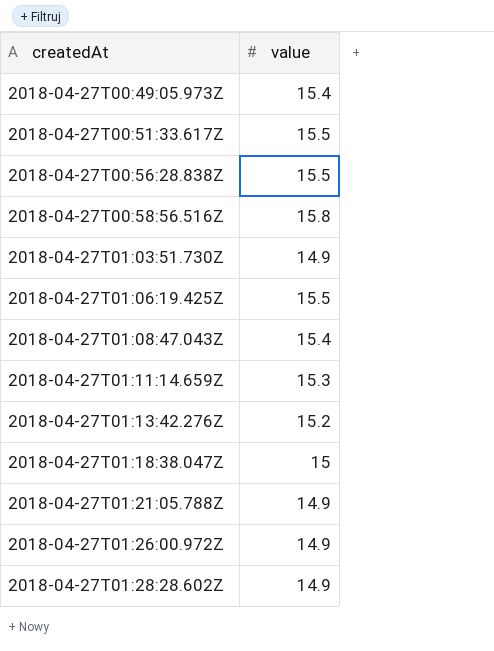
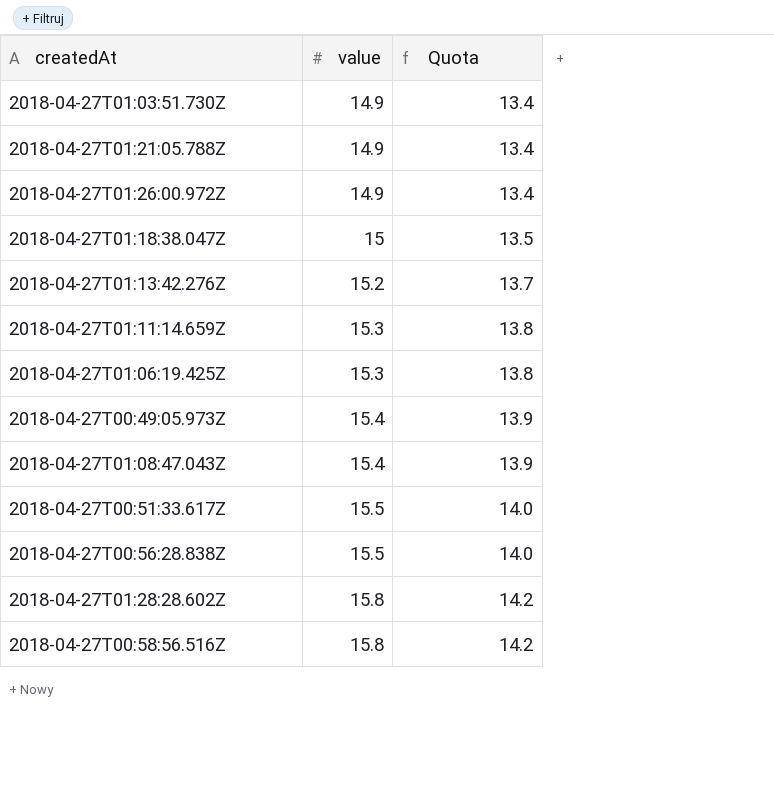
row order: createdAt ascending -> value ascending
column Quota | formula: none -> [value] * 0.9
2018-04-27T01:06:19.425Z | value: 15.5 -> 15.3
2018-04-27T01:28:28.602Z | value: 14.9 -> 15.8

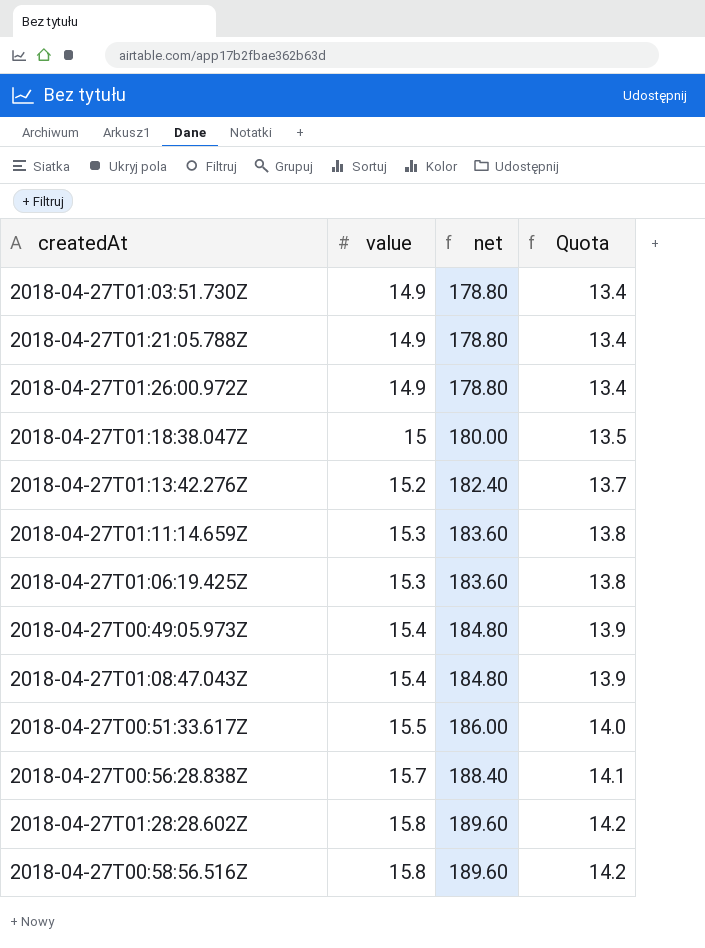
column net | formula: none -> [value] * 12
2018-04-27T00:56:28.838Z | value: 15.5 -> 15.7
2018-04-27T00:56:28.838Z | Quota: 14.0 -> 14.1

